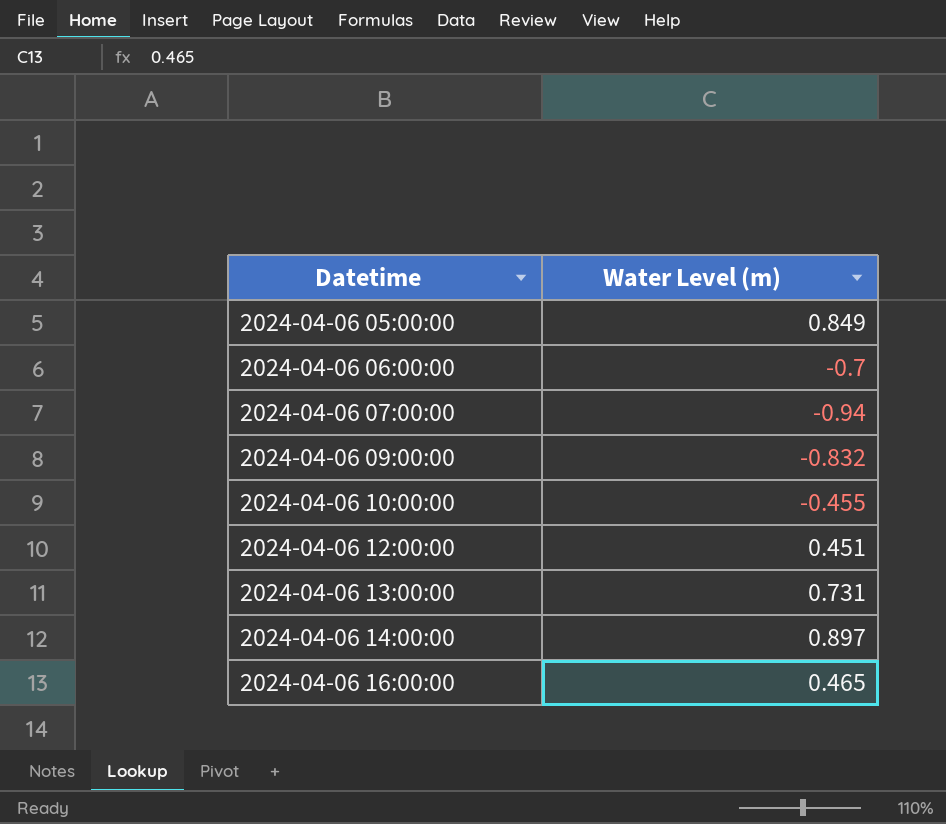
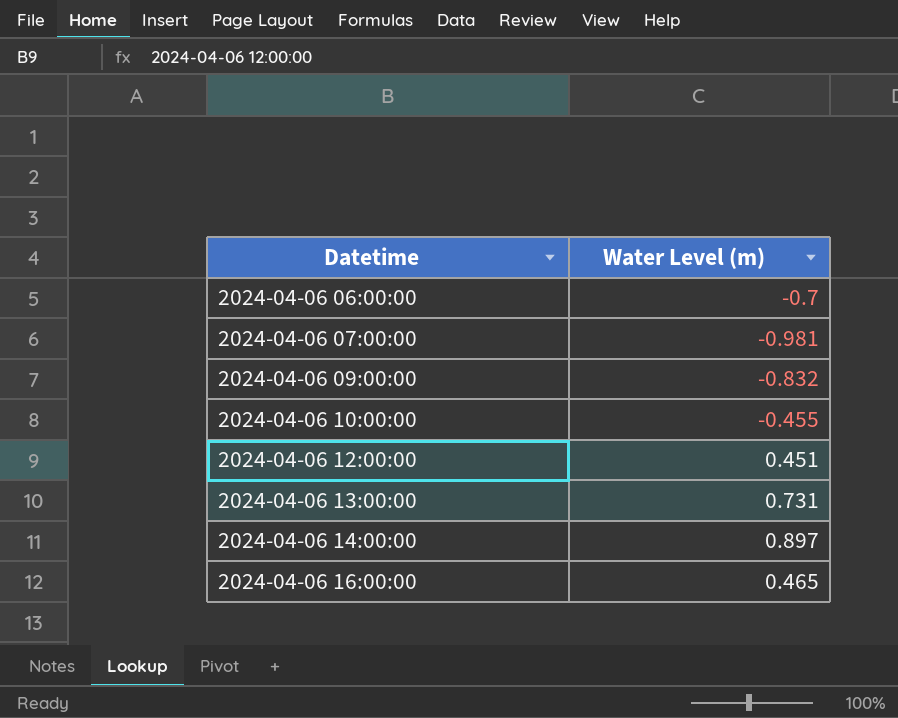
row 2024-04-06 05:00:00: 0.849 -> none
2024-04-06 07:00:00 | Water Level (m): -0.94 -> -0.981

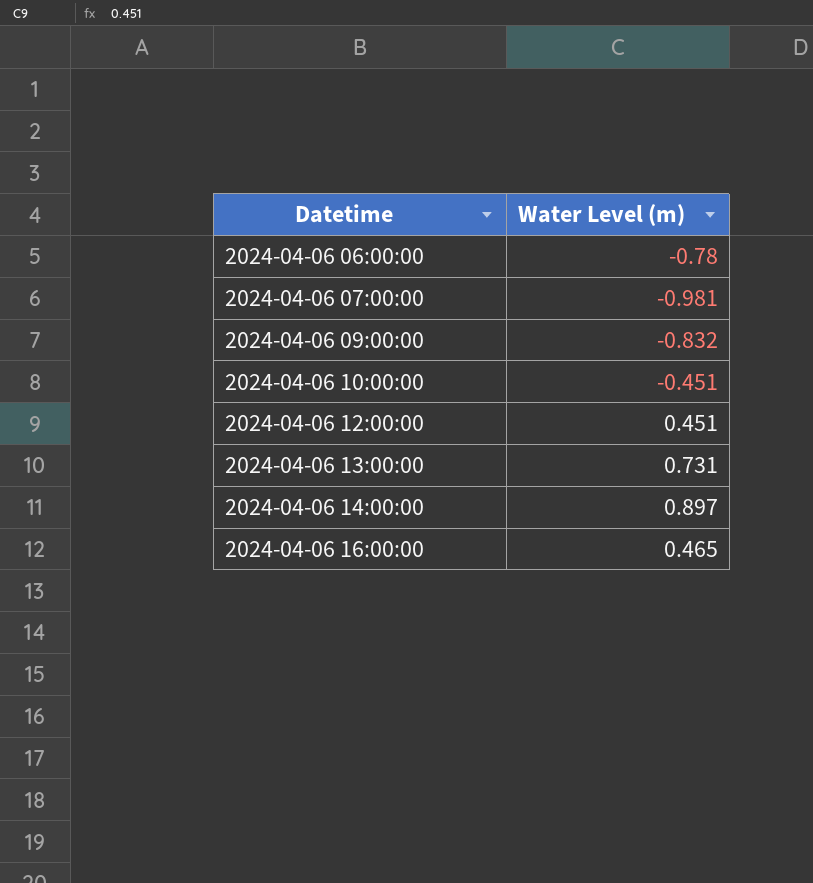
2024-04-06 06:00:00 | Water Level (m): -0.7 -> -0.78
2024-04-06 10:00:00 | Water Level (m): -0.455 -> -0.451

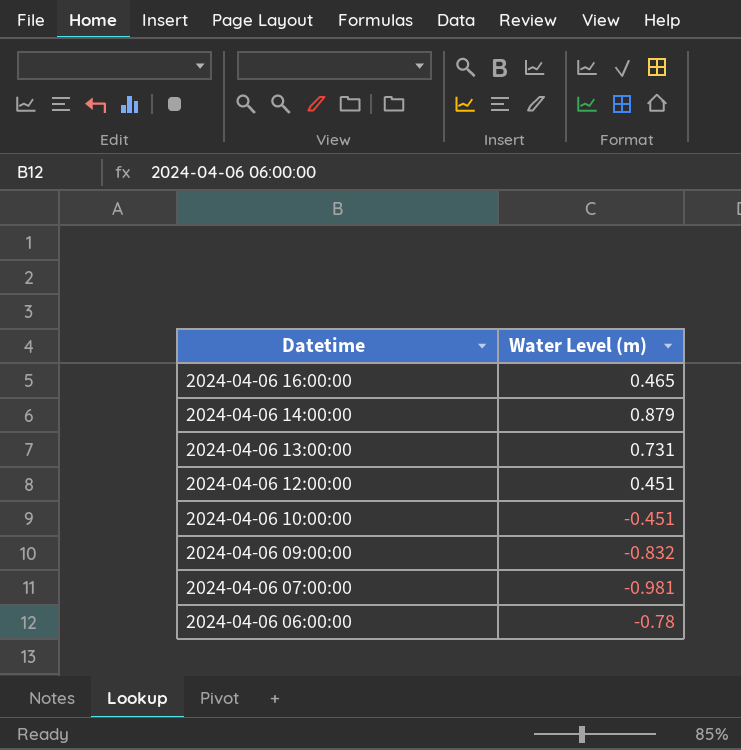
row order: Datetime ascending -> Datetime descending
2024-04-06 14:00:00 | Water Level (m): 0.897 -> 0.879

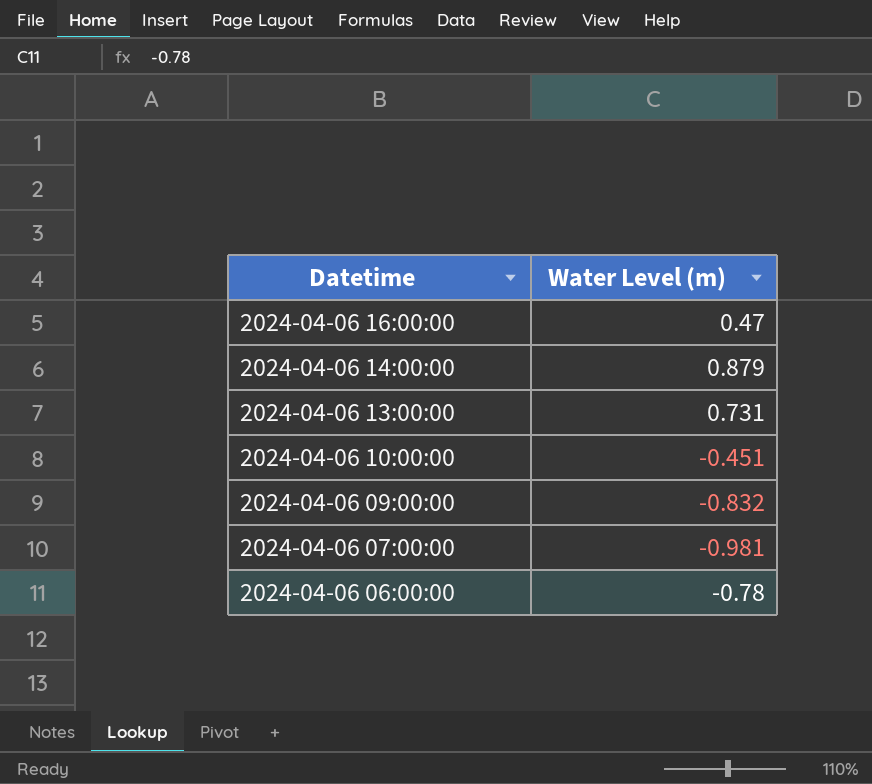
row 2024-04-06 12:00:00: 0.451 -> none
2024-04-06 16:00:00 | Water Level (m): 0.465 -> 0.47

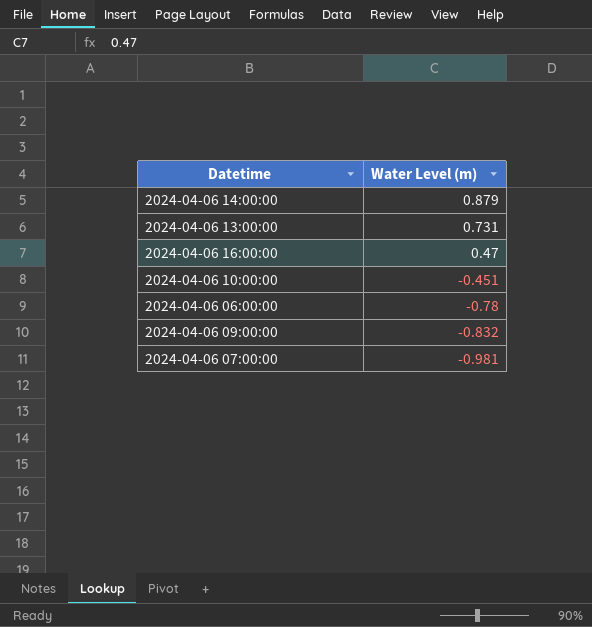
row order: Datetime descending -> Water Level (m) descending

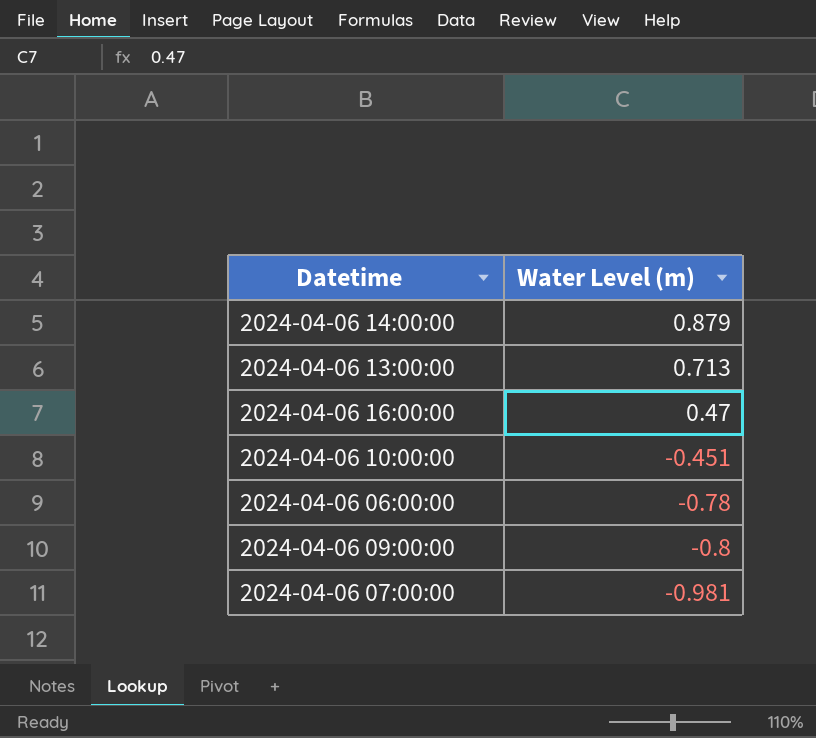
2024-04-06 13:00:00 | Water Level (m): 0.731 -> 0.713
2024-04-06 09:00:00 | Water Level (m): -0.832 -> -0.8

